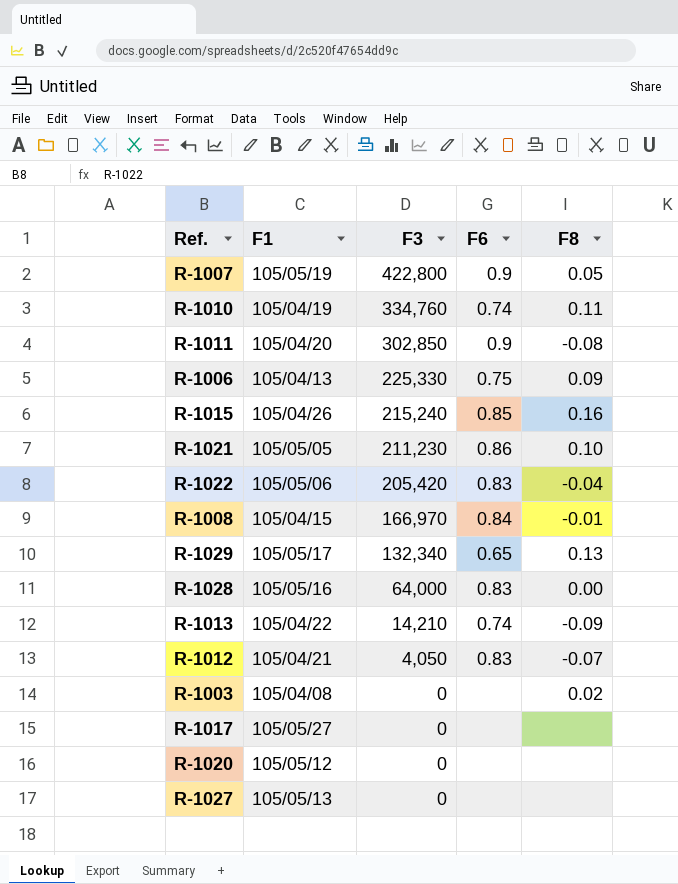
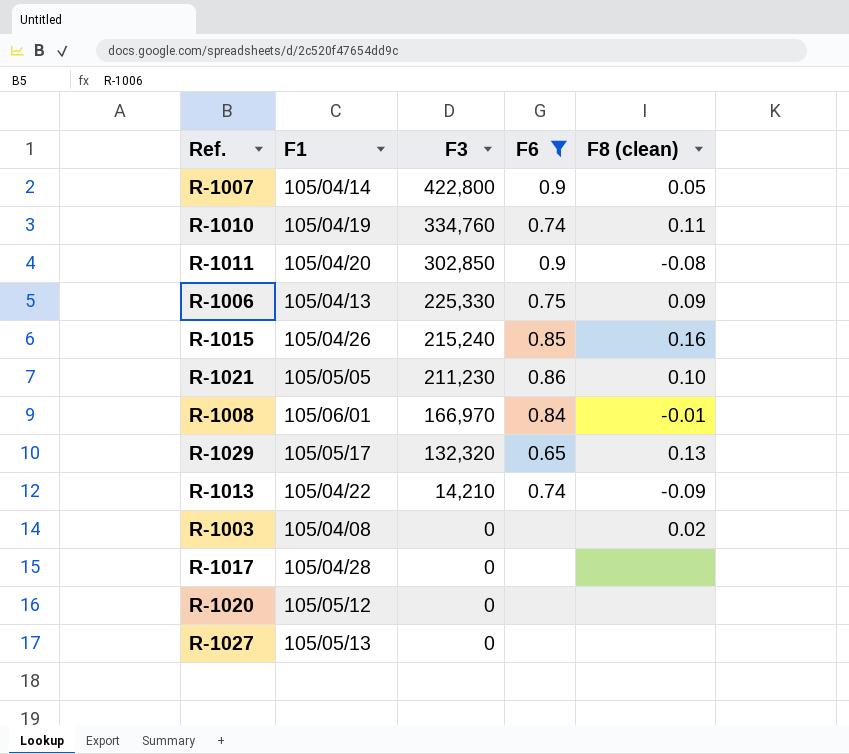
filter: none -> F6 != 0.83
column name: F8 -> F8 (clean)
R-1007 | F1: 105/05/19 -> 105/04/14
R-1008 | F1: 105/04/15 -> 105/06/01
R-1029 | F3: 132,340 -> 132,320
R-1017 | F1: 105/05/27 -> 105/04/28

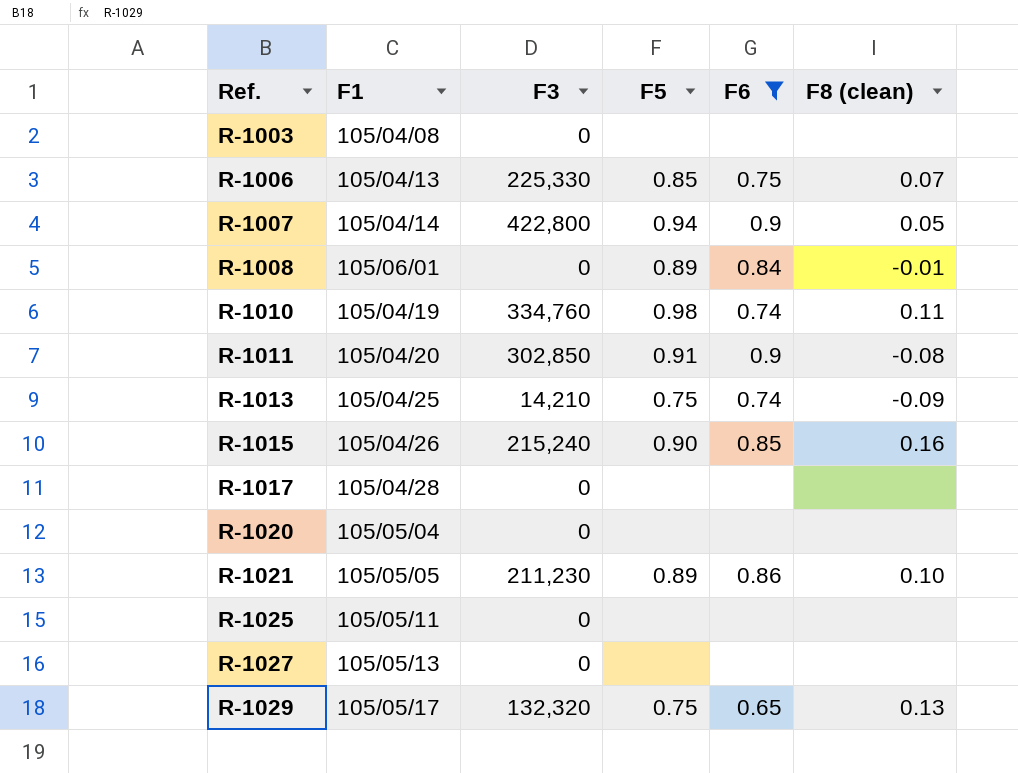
row order: F3 descending -> Ref. ascending
column F5 | position: none -> 4
R-1003 | F8 (clean): 0.02 -> none
R-1006 | F8 (clean): 0.09 -> 0.07
R-1008 | F3: 166,970 -> 0
R-1013 | F1: 105/04/22 -> 105/04/25
R-1020 | F1: 105/05/12 -> 105/05/04
row R-1025: none -> 105/05/11 | 0 | none | none | none

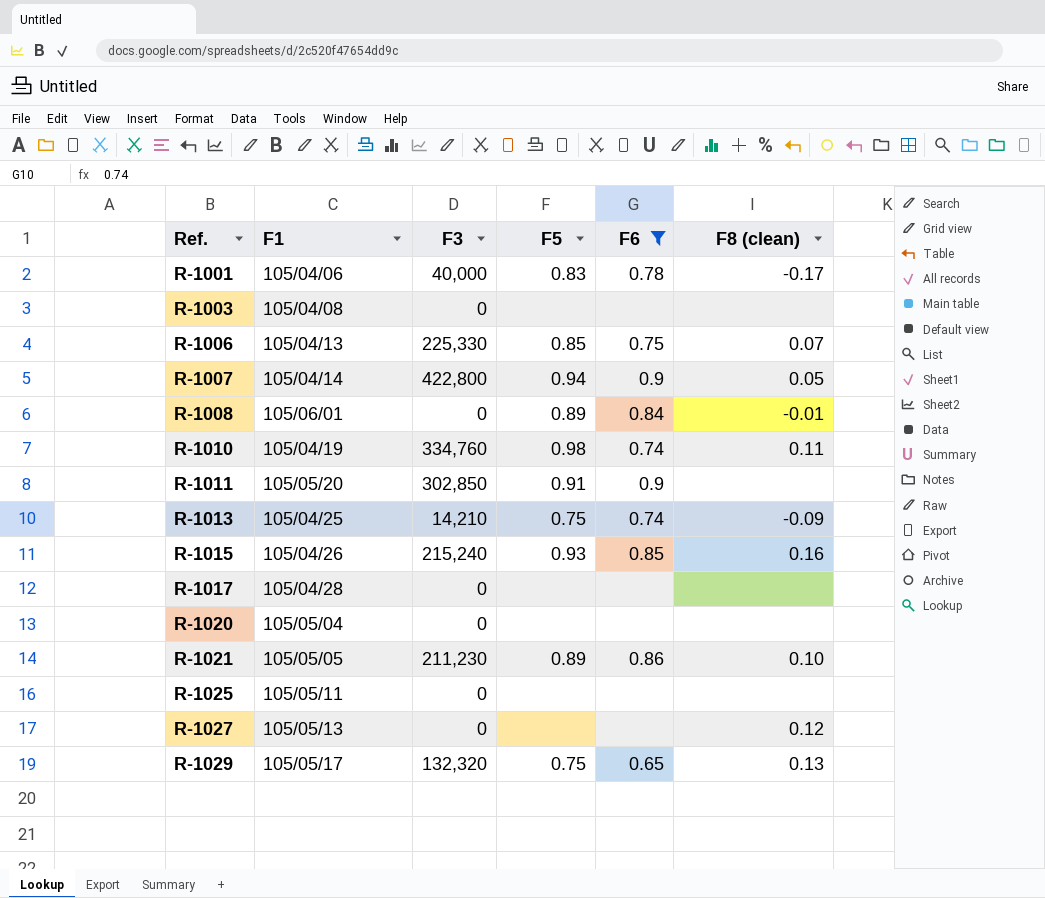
row R-1001: none -> 105/04/06 | 40,000 | 0.83 | 0.78 | -0.17
R-1011 | F1: 105/04/20 -> 105/05/20
R-1011 | F8 (clean): -0.08 -> none
R-1015 | F5: 0.90 -> 0.93
R-1027 | F8 (clean): none -> 0.12

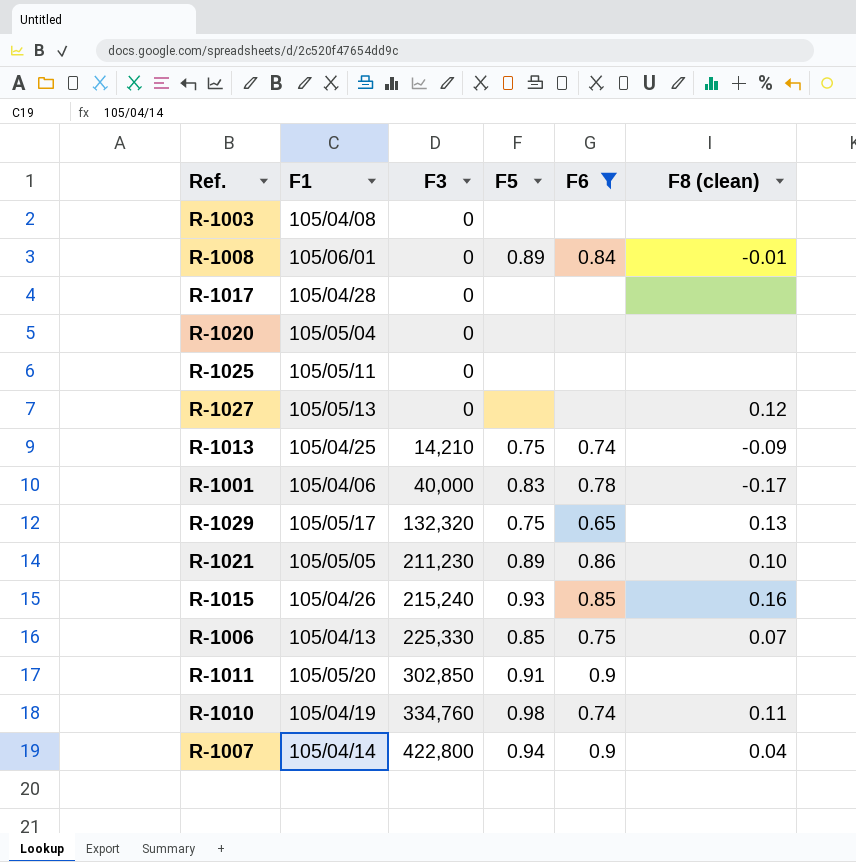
row order: Ref. ascending -> F3 ascending
R-1007 | F8 (clean): 0.05 -> 0.04

